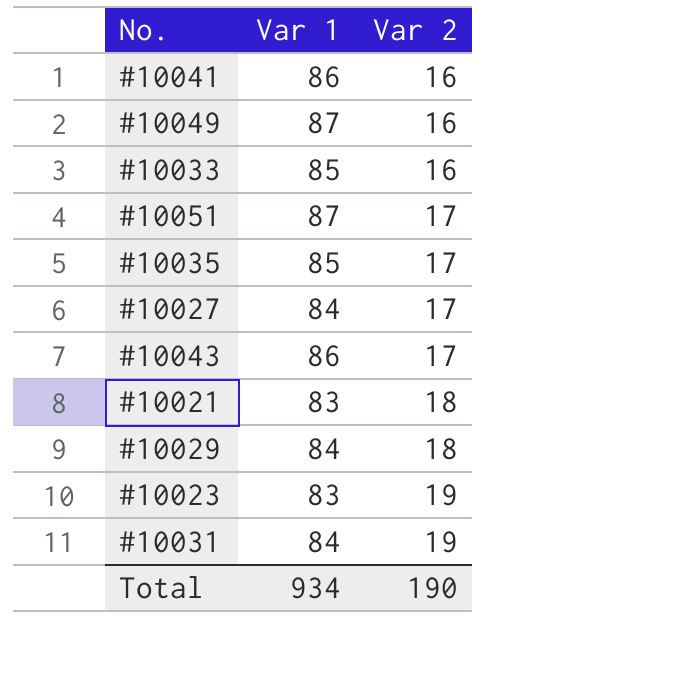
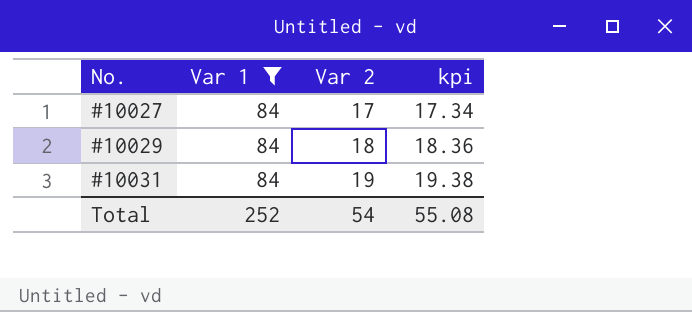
filter: none -> Var 1 = 84
column kpi | formula: none -> [Var 2] * 1.02
Total | Var 1: 934 -> 252
Total | Var 2: 190 -> 54

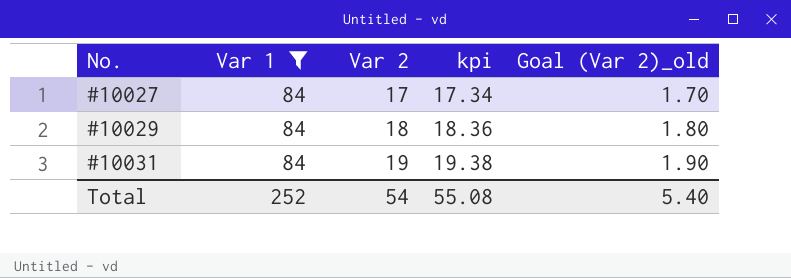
column Goal (Var 2)_old | formula: none -> [Var 2] * 0.1

